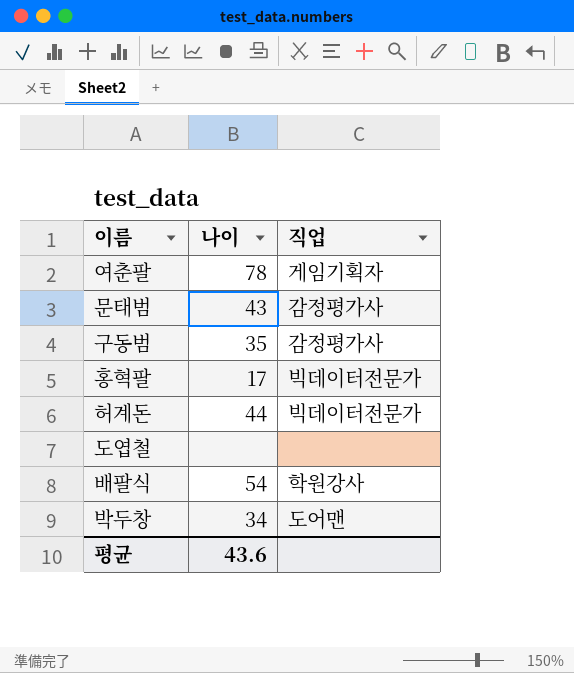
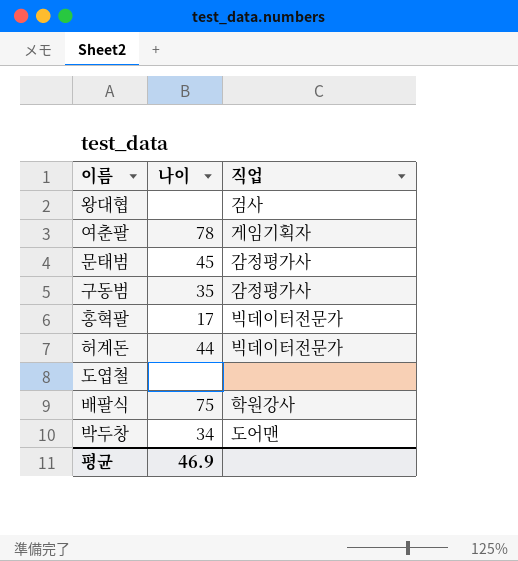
row 왕대협: none -> none | 검사
문태범 | 나이: 43 -> 45
배팔식 | 나이: 54 -> 75
평균 | 나이: 43.6 -> 46.9

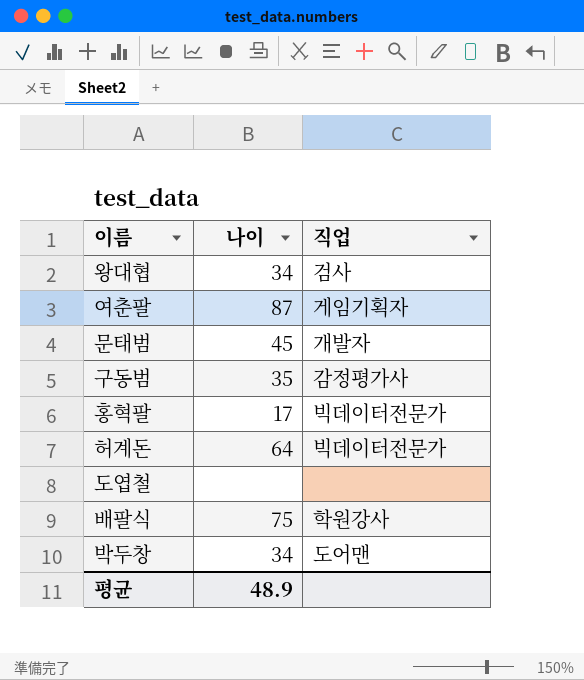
왕대협 | 나이: none -> 34
여춘팔 | 나이: 78 -> 87
문태범 | 직업: 감정평가사 -> 개발자
허계돈 | 나이: 44 -> 64
평균 | 나이: 46.9 -> 48.9

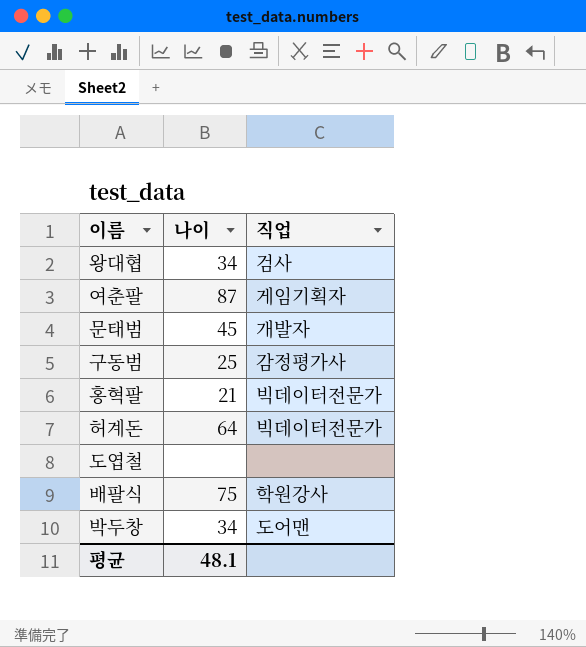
구동범 | 나이: 35 -> 25
홍혁팔 | 나이: 17 -> 21
평균 | 나이: 48.9 -> 48.1

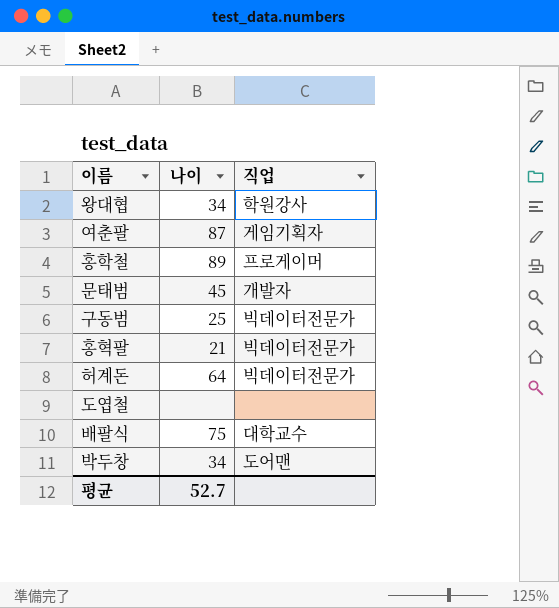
왕대협 | 직업: 검사 -> 학원강사
row 홍학철: none -> 89 | 프로게이머
구동범 | 직업: 감정평가사 -> 빅데이터전문가
배팔식 | 직업: 학원강사 -> 대학교수
평균 | 나이: 48.1 -> 52.7

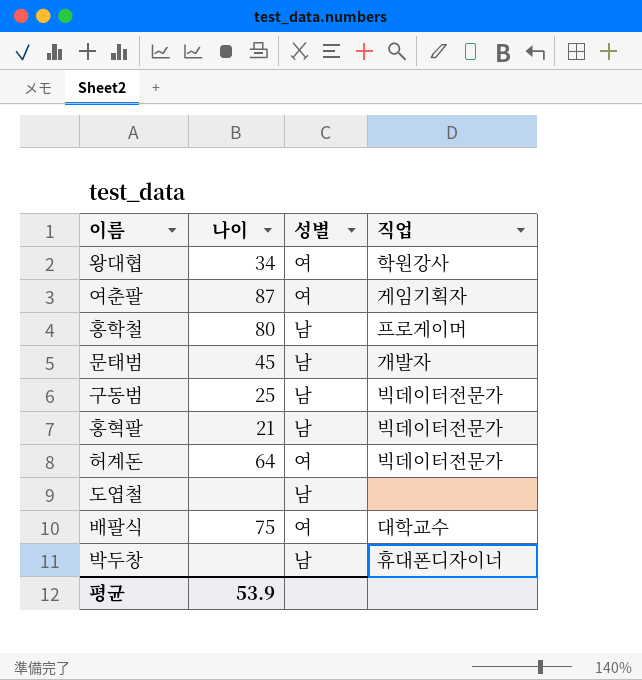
column 성별 | position: none -> 3
홍학철 | 나이: 89 -> 80
박두창 | 나이: 34 -> none
박두창 | 직업: 도어맨 -> 휴대폰디자이너
평균 | 나이: 52.7 -> 53.9

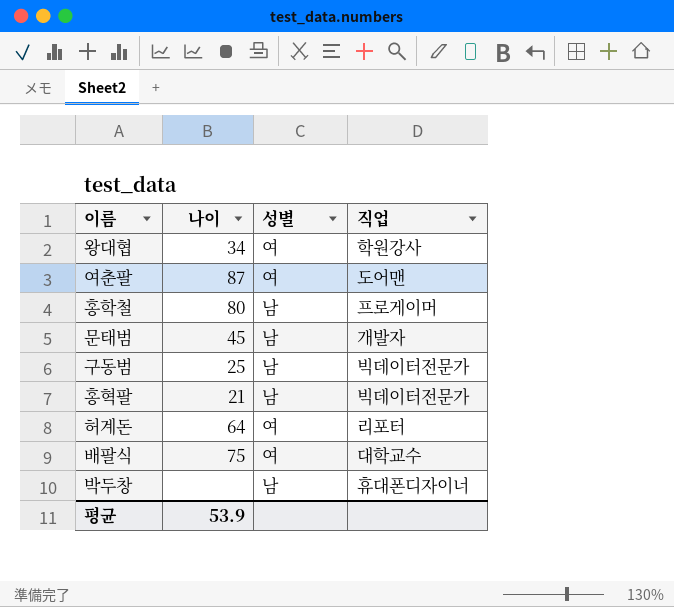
row 도엽철: none | 남 | none -> none
여춘팔 | 직업: 게임기획자 -> 도어맨
허계돈 | 직업: 빅데이터전문가 -> 리포터

